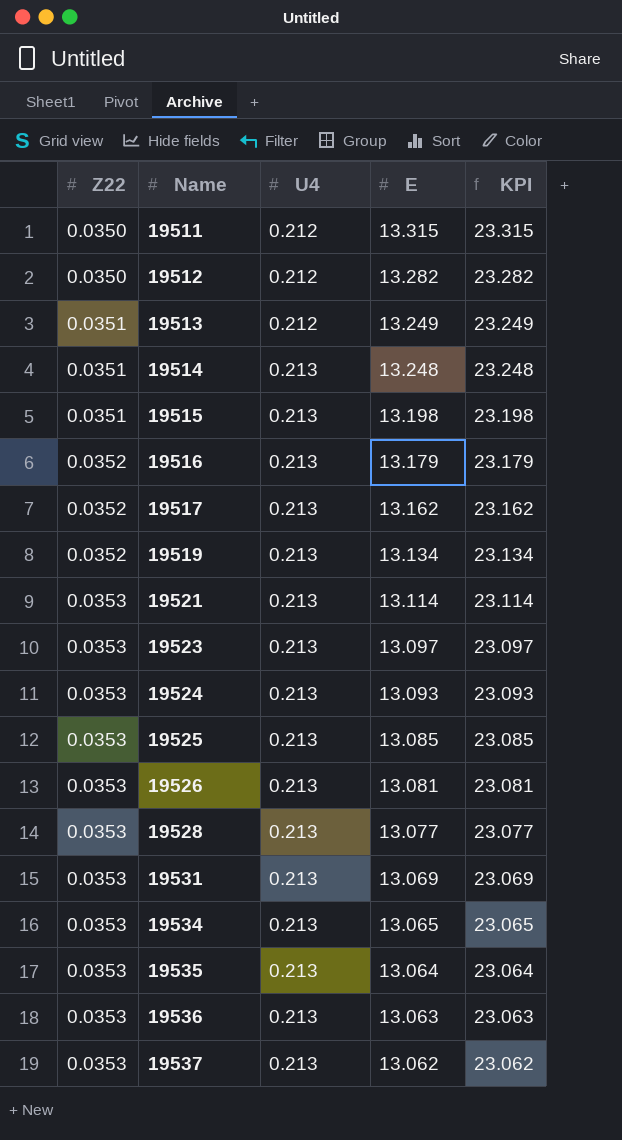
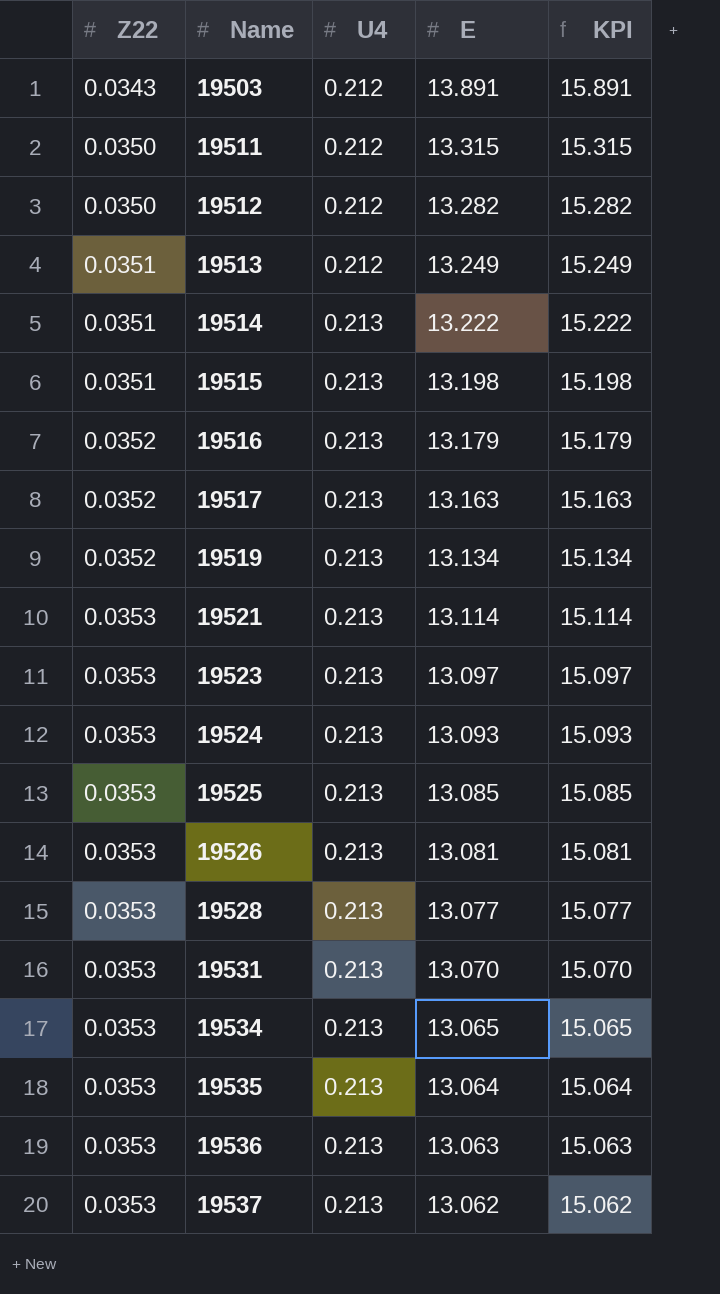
column KPI | formula: [E] + 10 -> [E] + 2
row 19503: none -> 0.0343 | 0.212 | 13.891 | 15.891
19514 | E: 13.248 -> 13.222
19517 | E: 13.162 -> 13.163
19531 | E: 13.069 -> 13.070

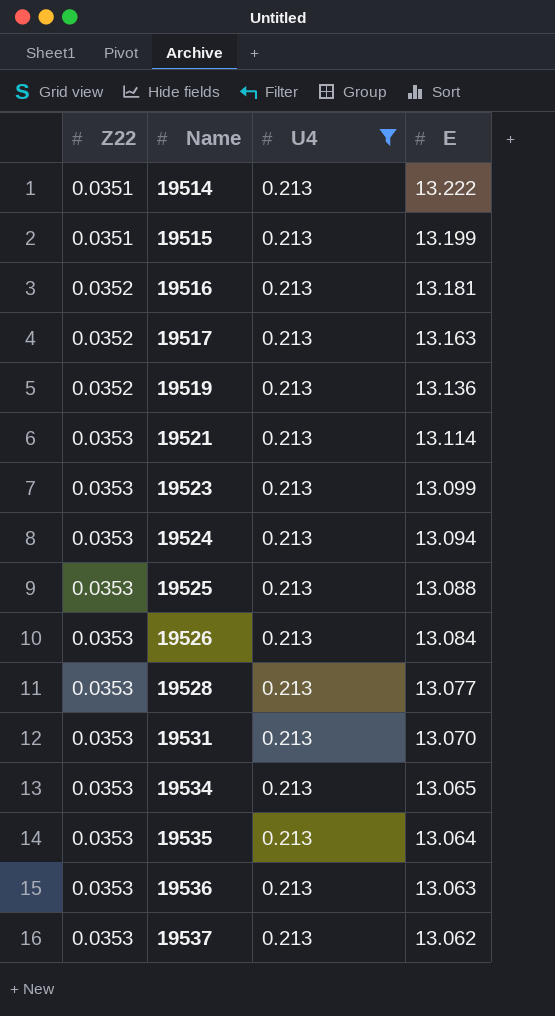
filter: none -> U4 = 0.213
column KPI | formula: [E] + 2 -> none
19515 | E: 13.198 -> 13.199
19516 | E: 13.179 -> 13.181
19519 | E: 13.134 -> 13.136
19523 | E: 13.097 -> 13.099
19524 | E: 13.093 -> 13.094
19525 | E: 13.085 -> 13.088
19526 | E: 13.081 -> 13.084

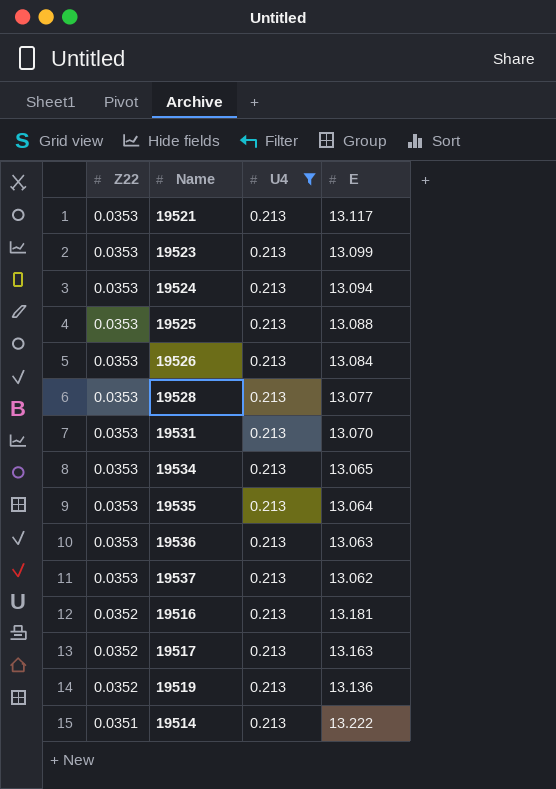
row order: Z22 ascending -> Z22 descending
row 19515: 0.0351 | 0.213 | 13.199 -> none
19521 | E: 13.114 -> 13.117

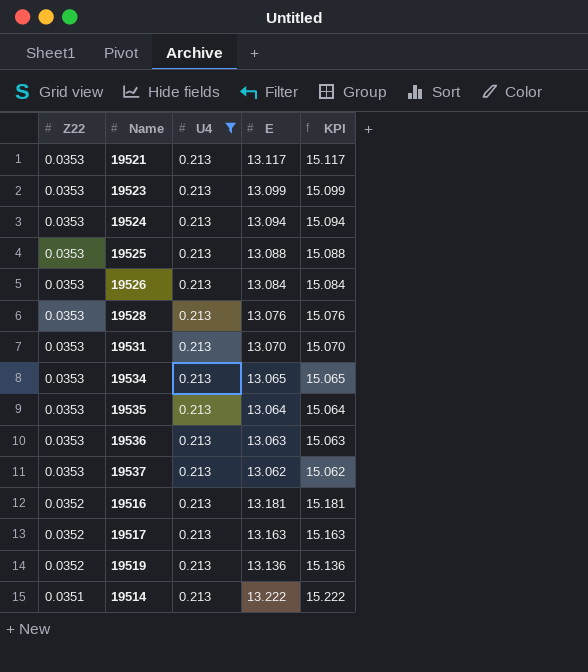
column KPI | formula: none -> [E] + 2
19528 | E: 13.077 -> 13.076

